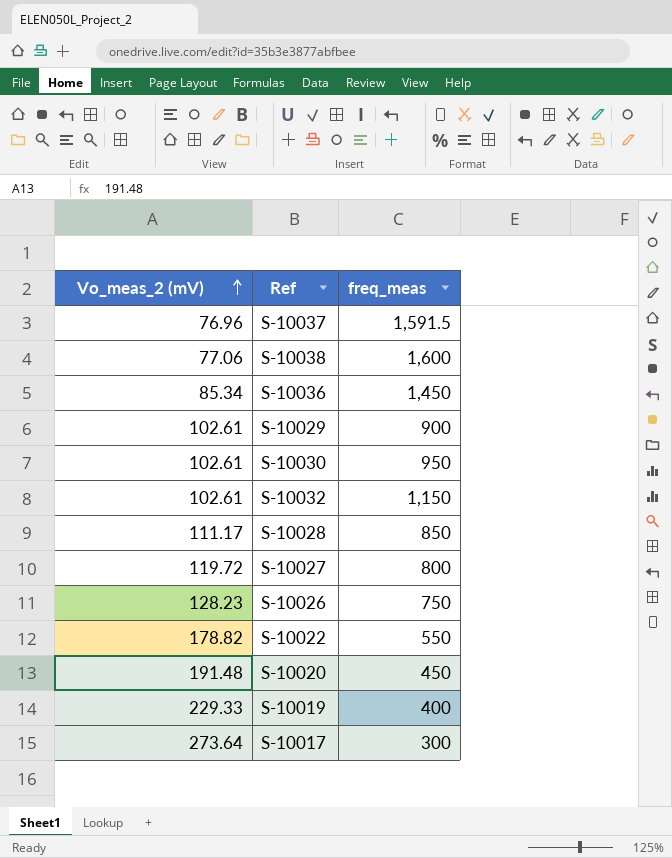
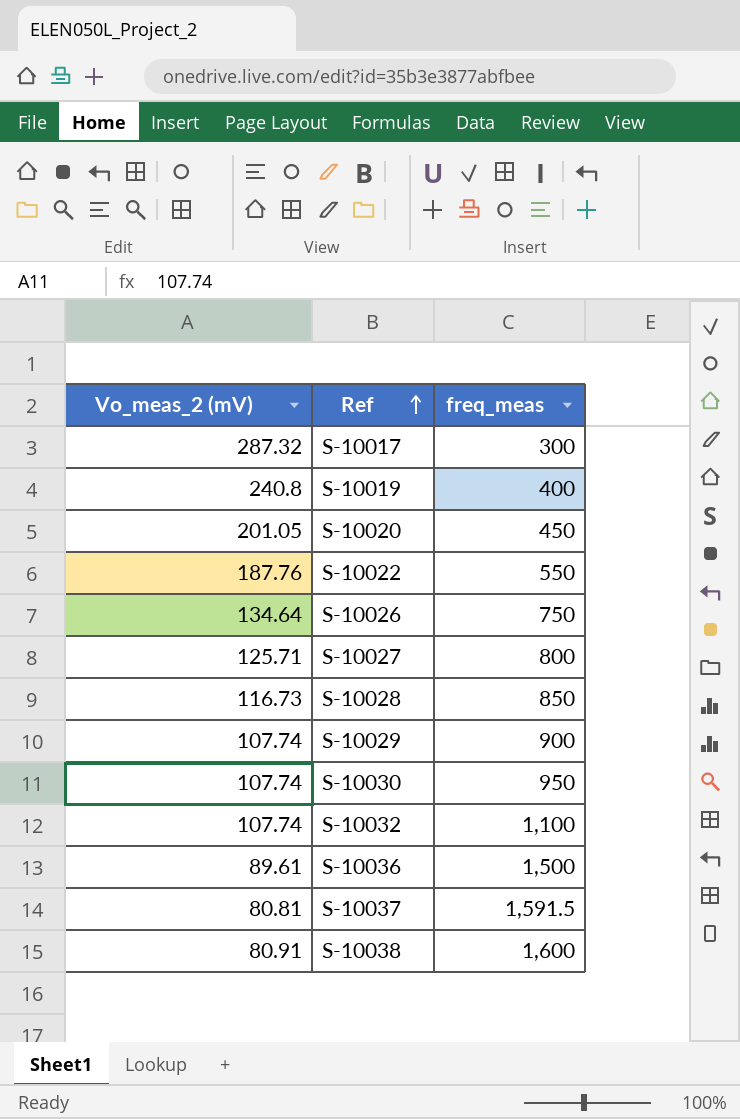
row order: Vo_meas_2 (mV) ascending -> Ref ascending
S-10017 | Vo_meas_2 (mV): 273.64 -> 287.32
S-10019 | Vo_meas_2 (mV): 229.33 -> 240.8
S-10020 | Vo_meas_2 (mV): 191.48 -> 201.05
S-10022 | Vo_meas_2 (mV): 178.82 -> 187.76
S-10026 | Vo_meas_2 (mV): 128.23 -> 134.64
S-10027 | Vo_meas_2 (mV): 119.72 -> 125.71
S-10028 | Vo_meas_2 (mV): 111.17 -> 116.73
S-10029 | Vo_meas_2 (mV): 102.61 -> 107.74
S-10030 | Vo_meas_2 (mV): 102.61 -> 107.74
S-10032 | Vo_meas_2 (mV): 102.61 -> 107.74
S-10032 | freq_meas: 1,150 -> 1,100
S-10036 | Vo_meas_2 (mV): 85.34 -> 89.61
S-10036 | freq_meas: 1,450 -> 1,500
S-10037 | Vo_meas_2 (mV): 76.96 -> 80.81
S-10038 | Vo_meas_2 (mV): 77.06 -> 80.91

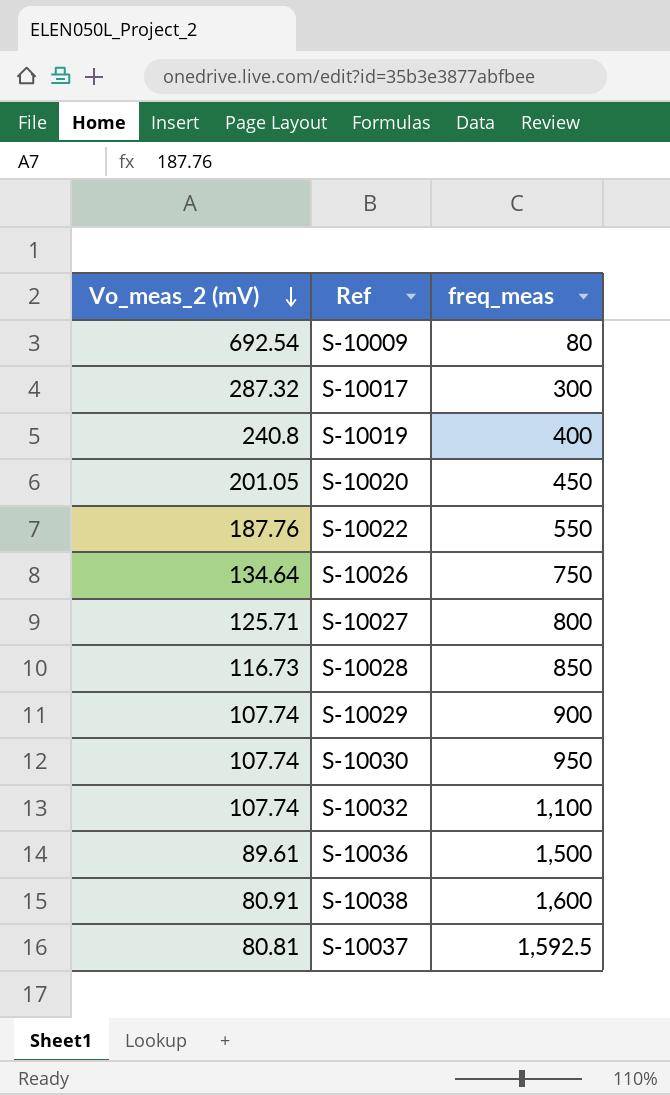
row order: Ref ascending -> Vo_meas_2 (mV) descending
row S-10009: none -> 692.54 | 80
S-10037 | freq_meas: 1,591.5 -> 1,592.5

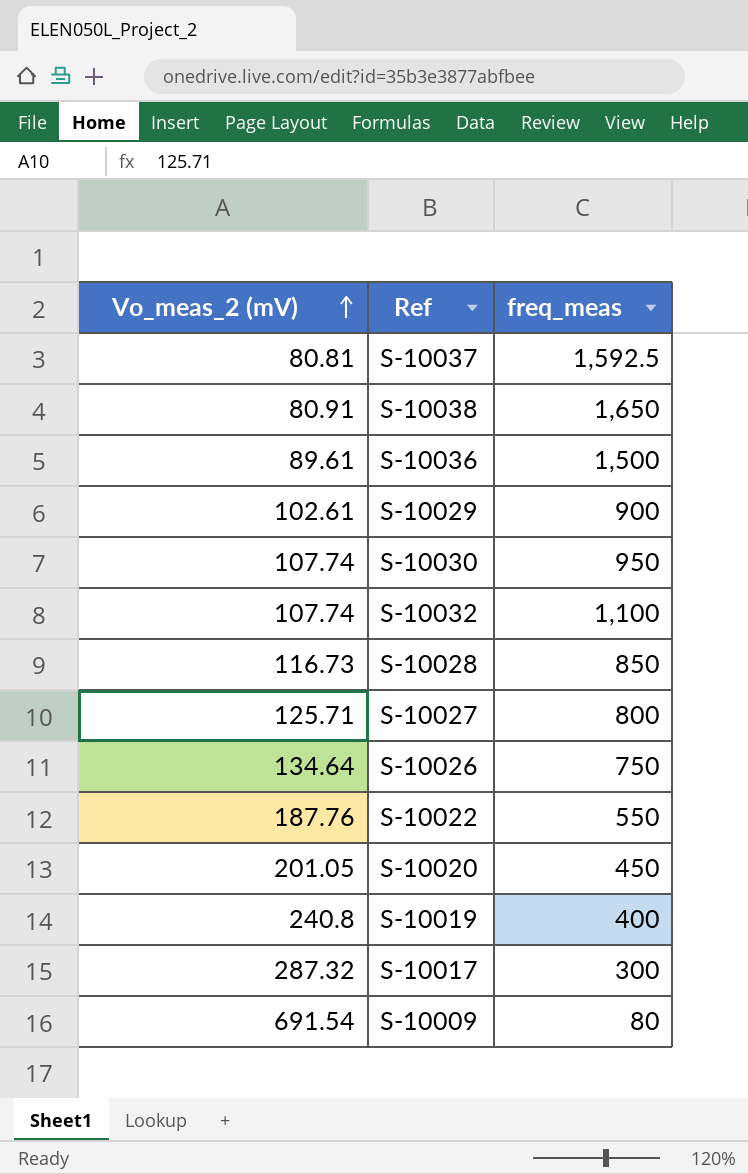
row order: Vo_meas_2 (mV) descending -> Vo_meas_2 (mV) ascending
S-10038 | freq_meas: 1,600 -> 1,650
S-10029 | Vo_meas_2 (mV): 107.74 -> 102.61
S-10009 | Vo_meas_2 (mV): 692.54 -> 691.54

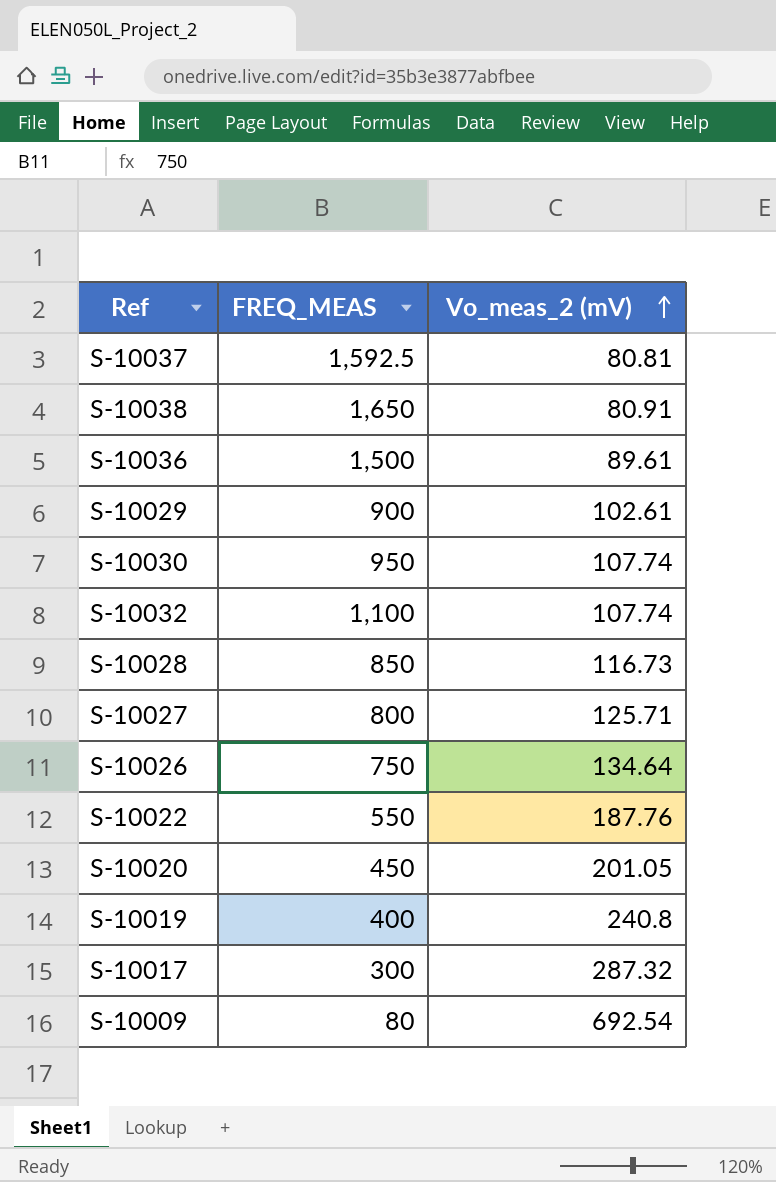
column name: freq_meas -> FREQ_MEAS
column Vo_meas_2 (mV) | position: 1 -> 3
S-10009 | Vo_meas_2 (mV): 691.54 -> 692.54

